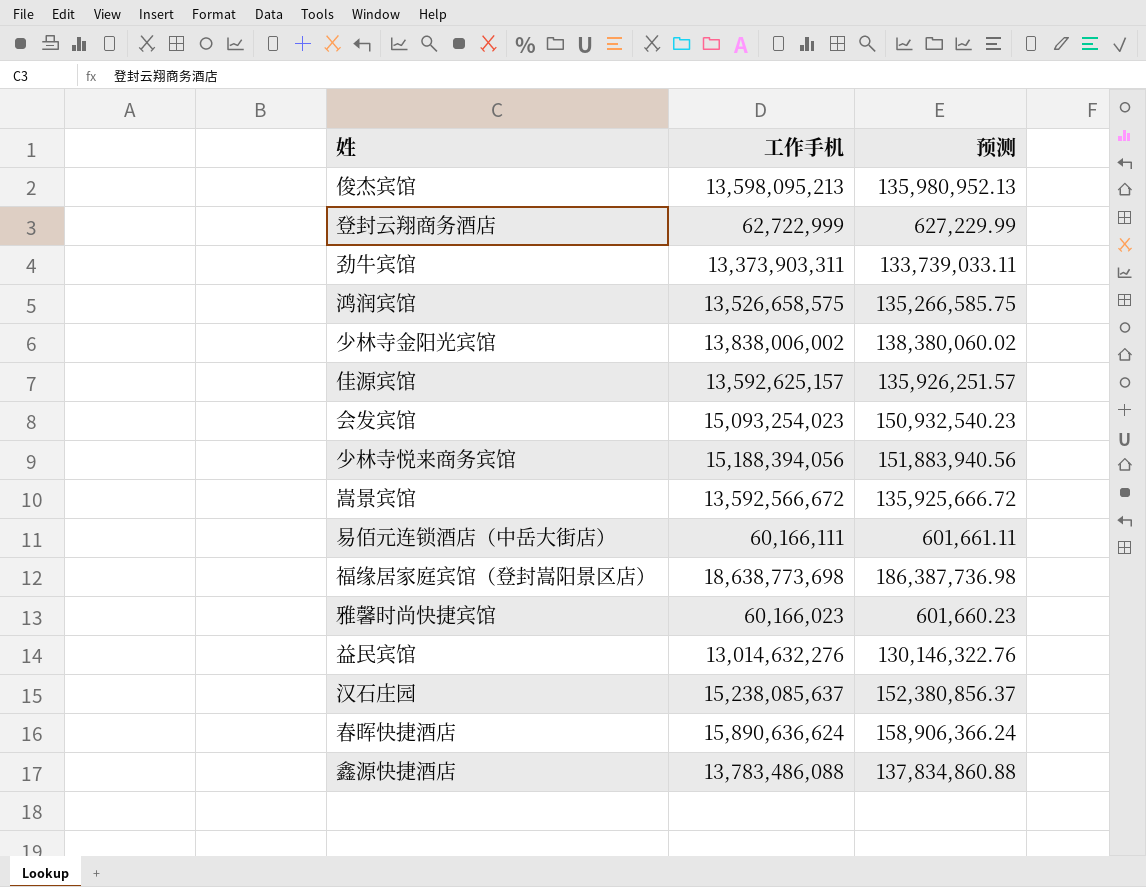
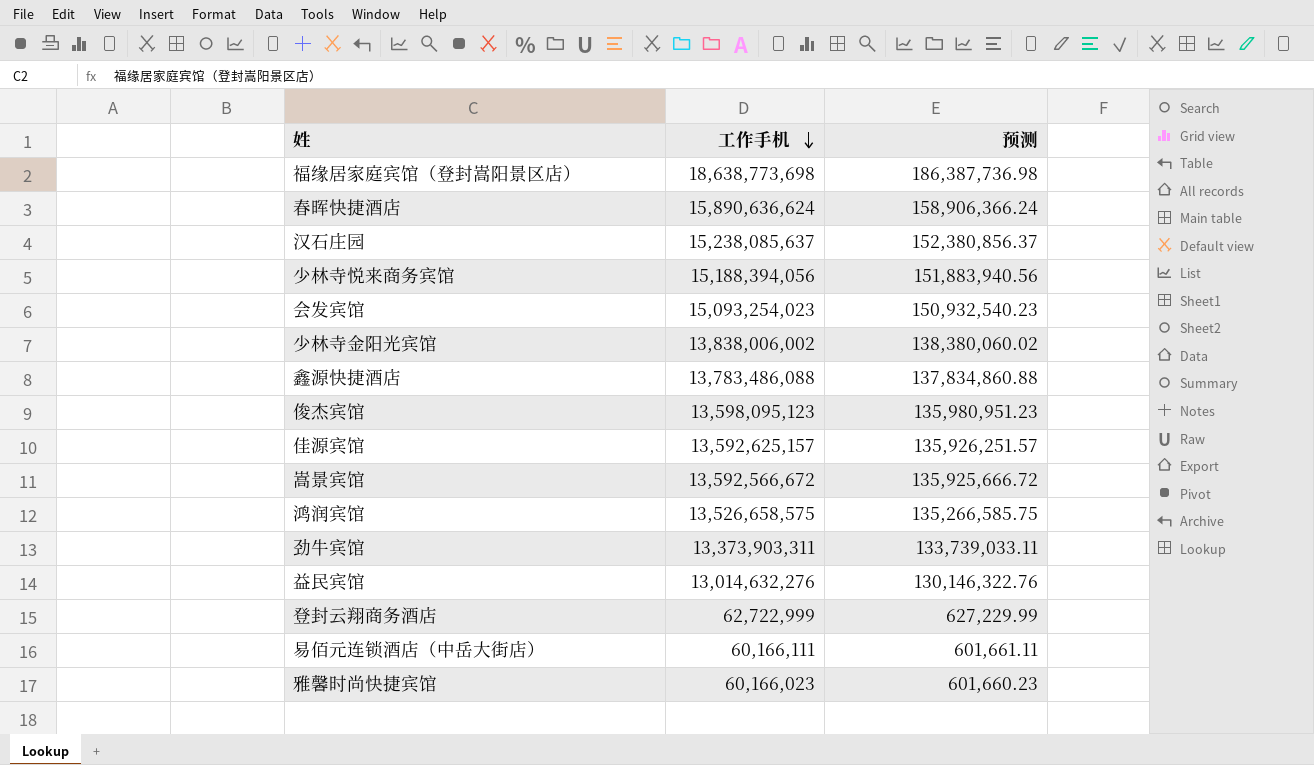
row order: none -> 工作手机 descending
俊杰宾馆 | 工作手机: 13,598,095,213 -> 13,598,095,123
俊杰宾馆 | 预测: 135,980,952.13 -> 135,980,951.23

